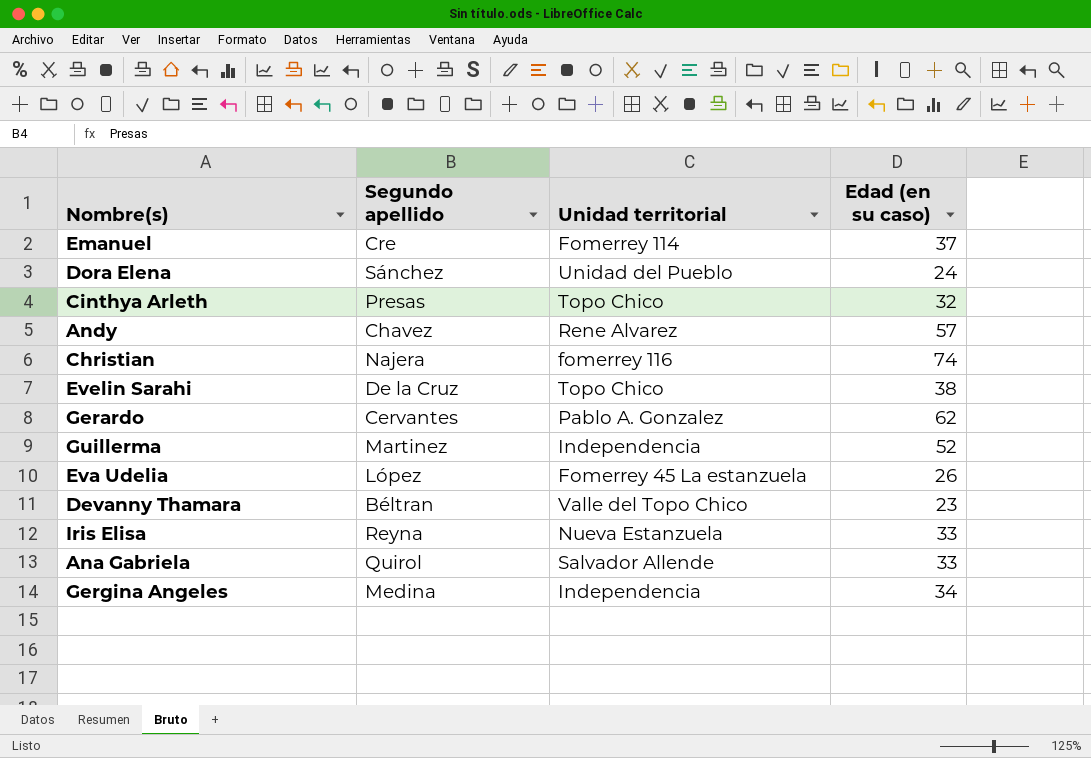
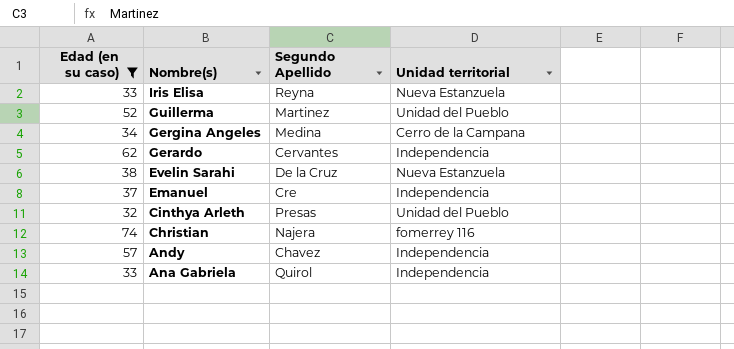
filter: none -> Edad (en su caso) >= 32
row order: none -> Nombre(s) descending
column Edad (en su caso) | position: 4 -> 1
column name: Segundo apellido -> Segundo Apellido
Guillerma | Unidad territorial: Independencia -> Unidad del Pueblo
Gergina Angeles | Unidad territorial: Independencia -> Cerro de la Campana
Gerardo | Unidad territorial: Pablo A. Gonzalez -> Independencia
Evelin Sarahi | Unidad territorial: Topo Chico -> Nueva Estanzuela
Emanuel | Unidad territorial: Fomerrey 114 -> Independencia
Cinthya Arleth | Unidad territorial: Topo Chico -> Unidad del Pueblo
Andy | Unidad territorial: Rene Alvarez -> Independencia
Ana Gabriela | Unidad territorial: Salvador Allende -> Independencia

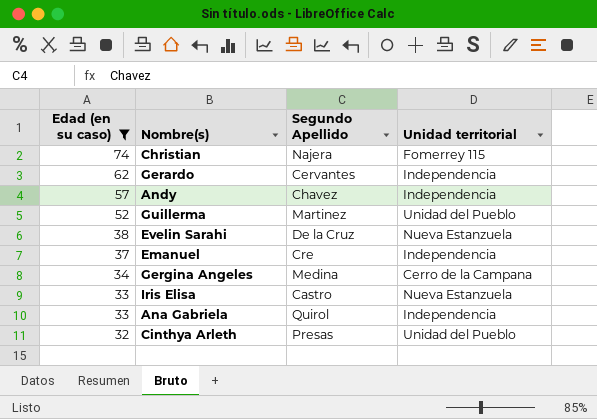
row order: Nombre(s) descending -> Edad (en su caso) descending
Christian | Unidad territorial: fomerrey 116 -> Fomerrey 115
Iris Elisa | Segundo Apellido: Reyna -> Castro

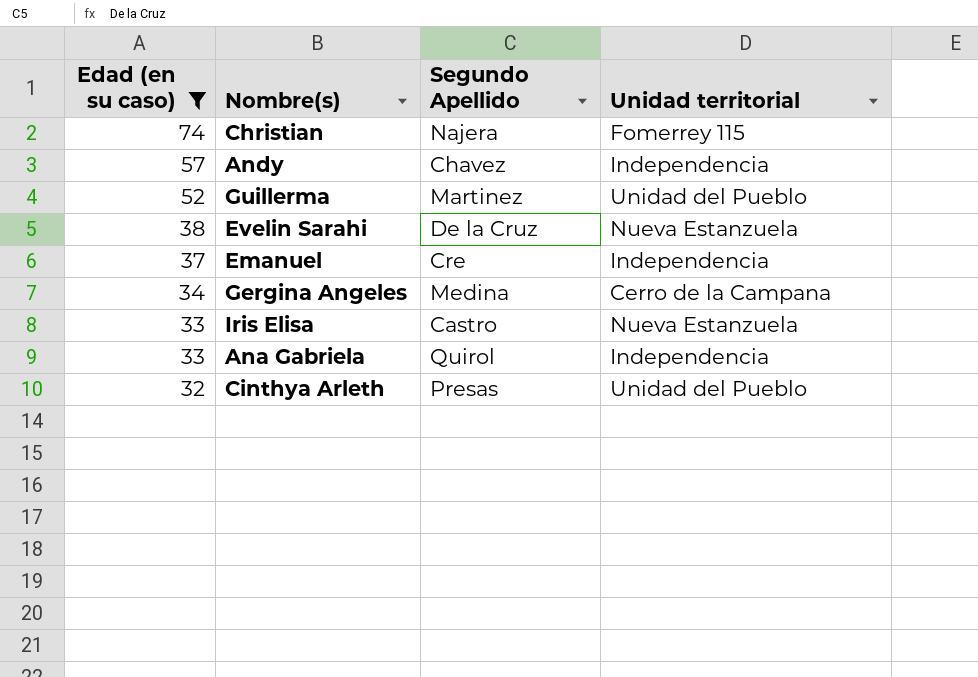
row Gerardo: 62 | Cervantes | Independencia -> none

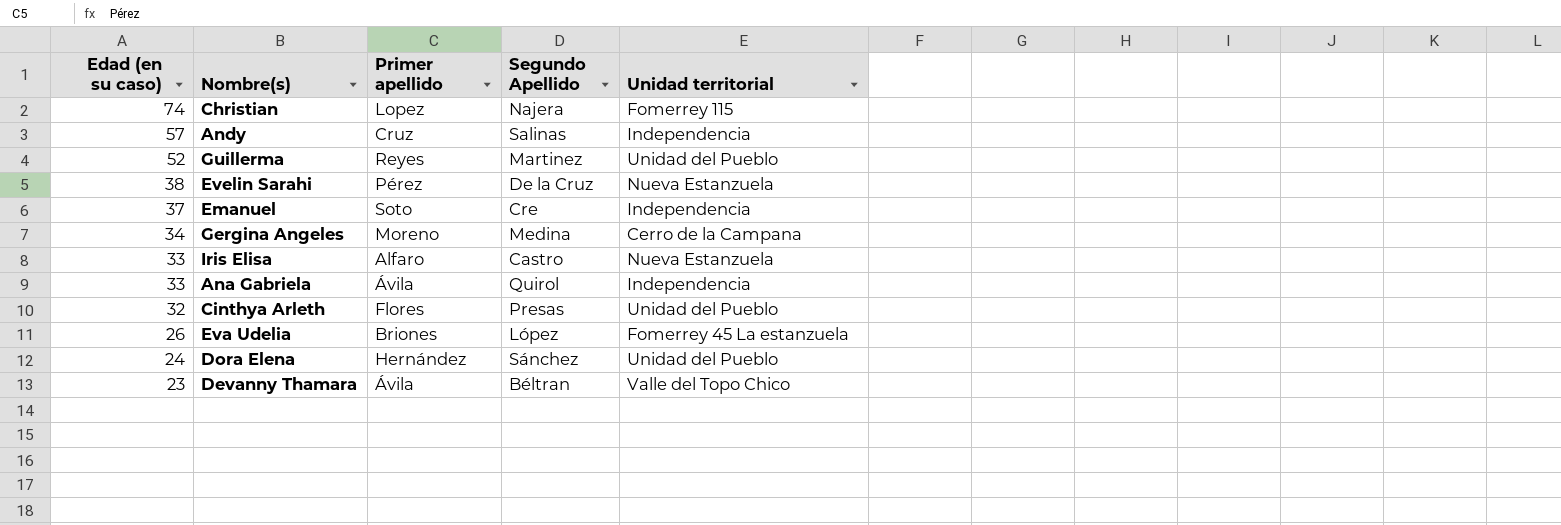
filter: Edad (en su caso) >= 32 -> none
column Primer apellido | position: none -> 3
Andy | Segundo Apellido: Chavez -> Salinas

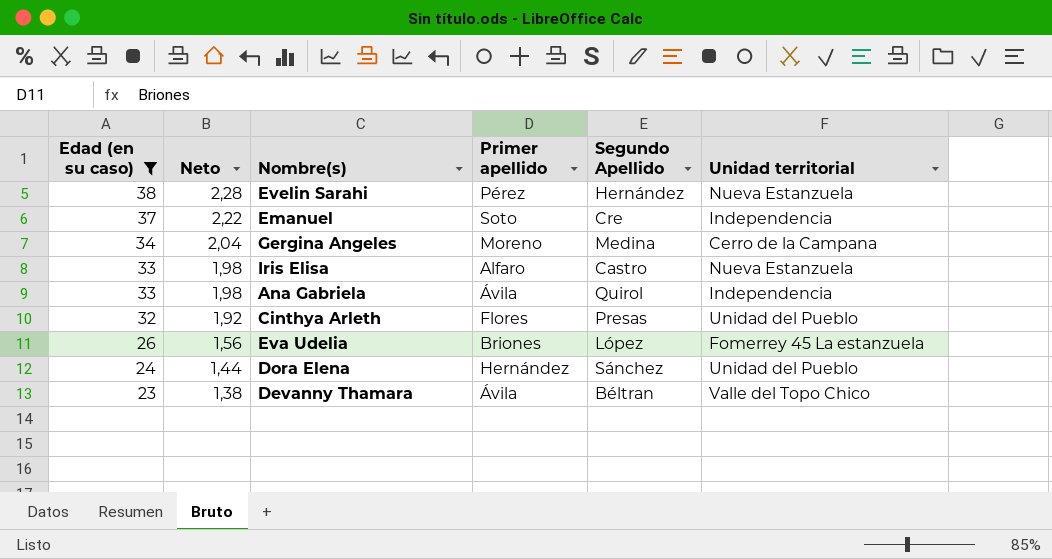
filter: none -> Edad (en su caso) <= 38
column Neto | formula: none -> [Edad (en su caso)] * 0,06
Evelin Sarahi | Segundo Apellido: De la Cruz -> Hernández

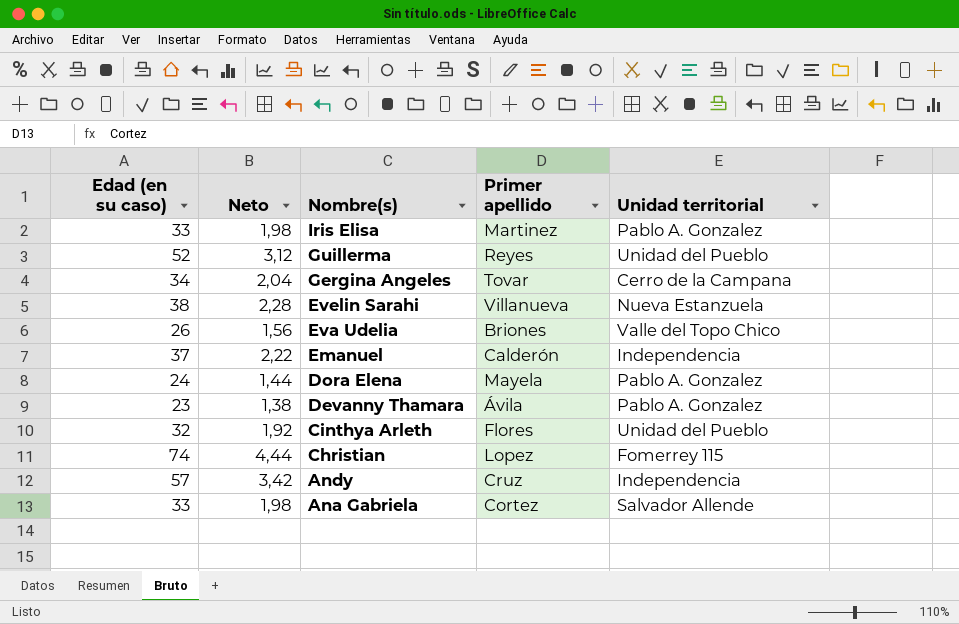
filter: Edad (en su caso) <= 38 -> none
row order: Edad (en su caso) descending -> Nombre(s) descending
column Segundo Apellido | position: 5 -> none
Iris Elisa | Primer apellido: Alfaro -> Martinez
Iris Elisa | Unidad territorial: Nueva Estanzuela -> Pablo A. Gonzalez
Gergina Angeles | Primer apellido: Moreno -> Tovar
Evelin Sarahi | Primer apellido: Pérez -> Villanueva
Eva Udelia | Unidad territorial: Fomerrey 45 La estanzuela -> Valle del Topo Chico
Emanuel | Primer apellido: Soto -> Calderón
Dora Elena | Primer apellido: Hernández -> Mayela
Dora Elena | Unidad territorial: Unidad del Pueblo -> Pablo A. Gonzalez
Devanny Thamara | Unidad territorial: Valle del Topo Chico -> Pablo A. Gonzalez
Ana Gabriela | Primer apellido: Ávila -> Cortez
Ana Gabriela | Unidad territorial: Independencia -> Salvador Allende

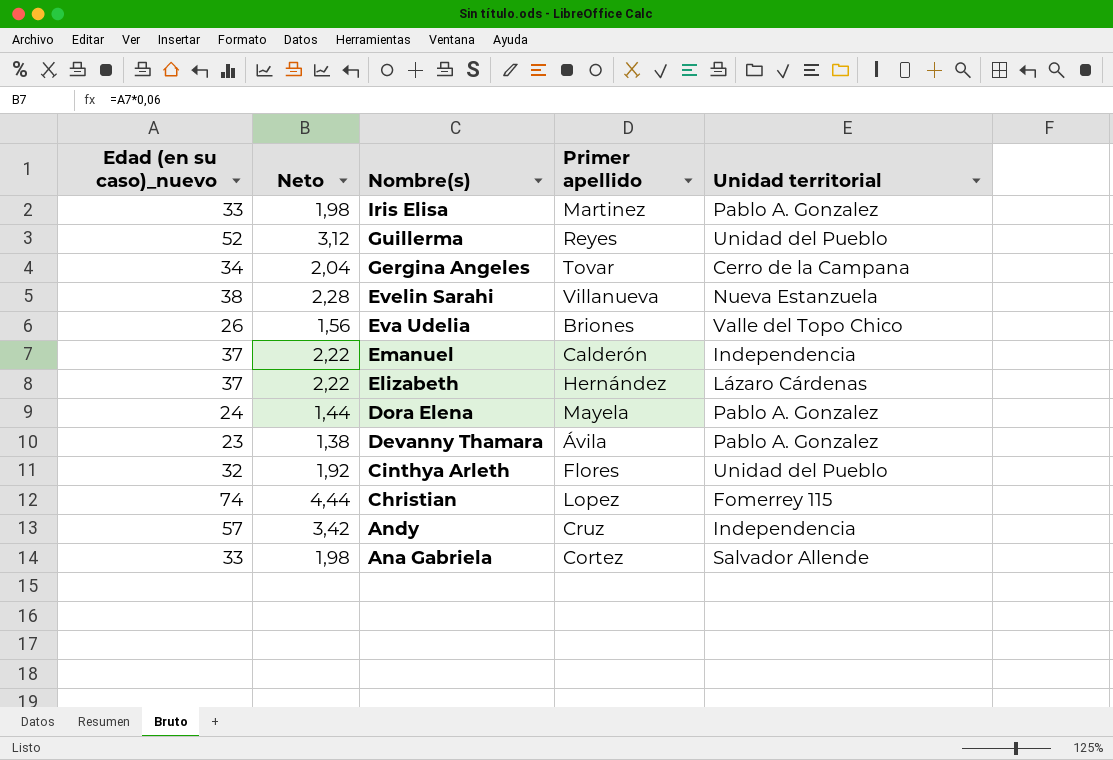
column name: Edad (en su caso) -> Edad (en su caso)_nuevo
row Elizabeth: none -> 37 | 2,22 | Hernández | Lázaro Cárdenas

